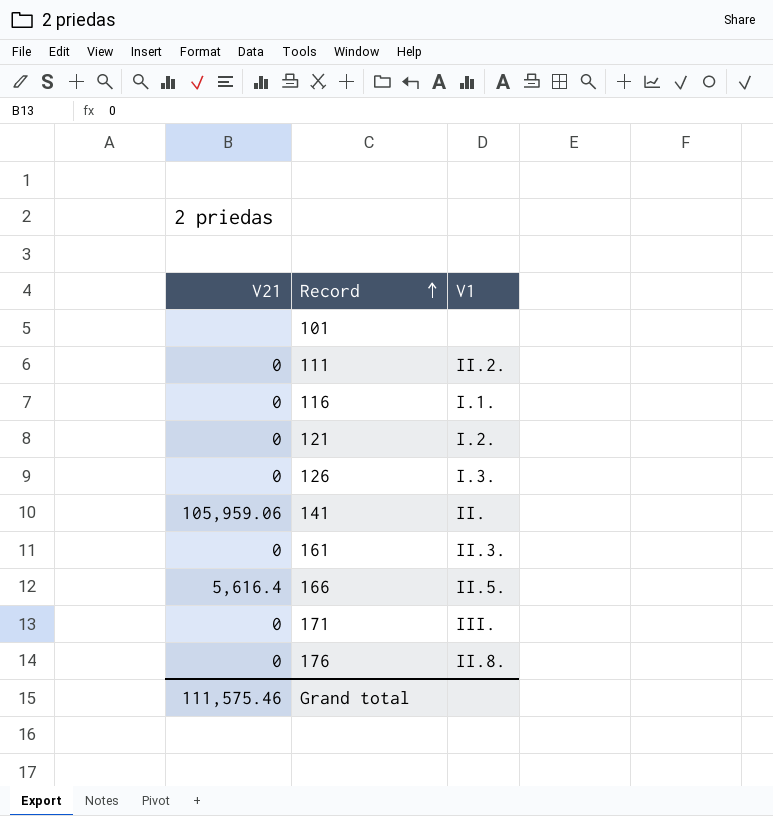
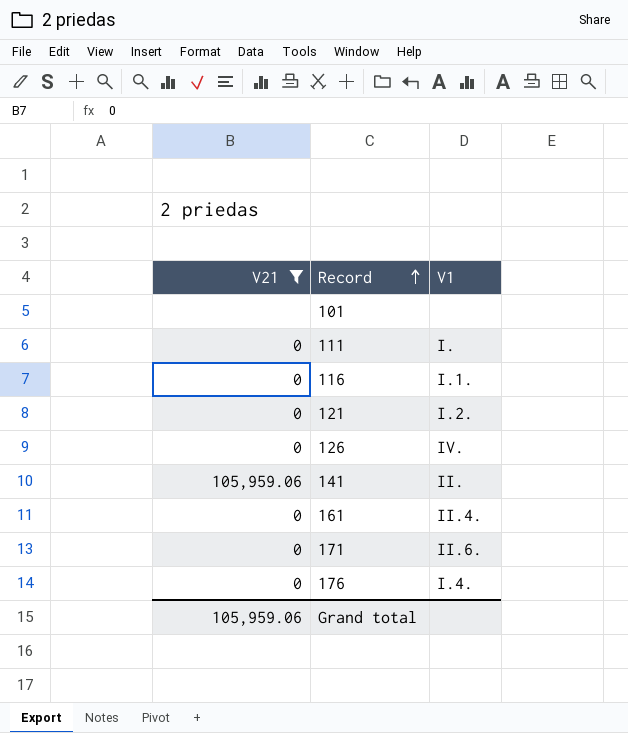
filter: none -> V21 != 5,616.4
111 | V1: II.2. -> I.
126 | V1: I.3. -> IV.
161 | V1: II.3. -> II.4.
171 | V1: III. -> II.6.
176 | V1: II.8. -> I.4.
Grand total | V21: 111,575.46 -> 105,959.06

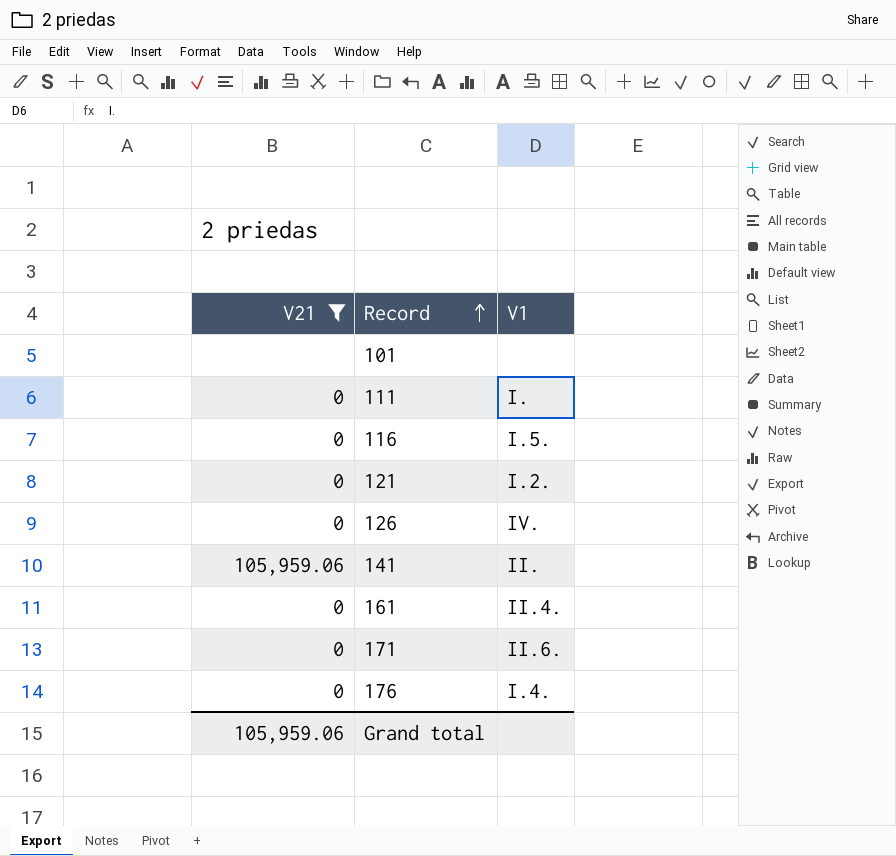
116 | V1: I.1. -> I.5.

